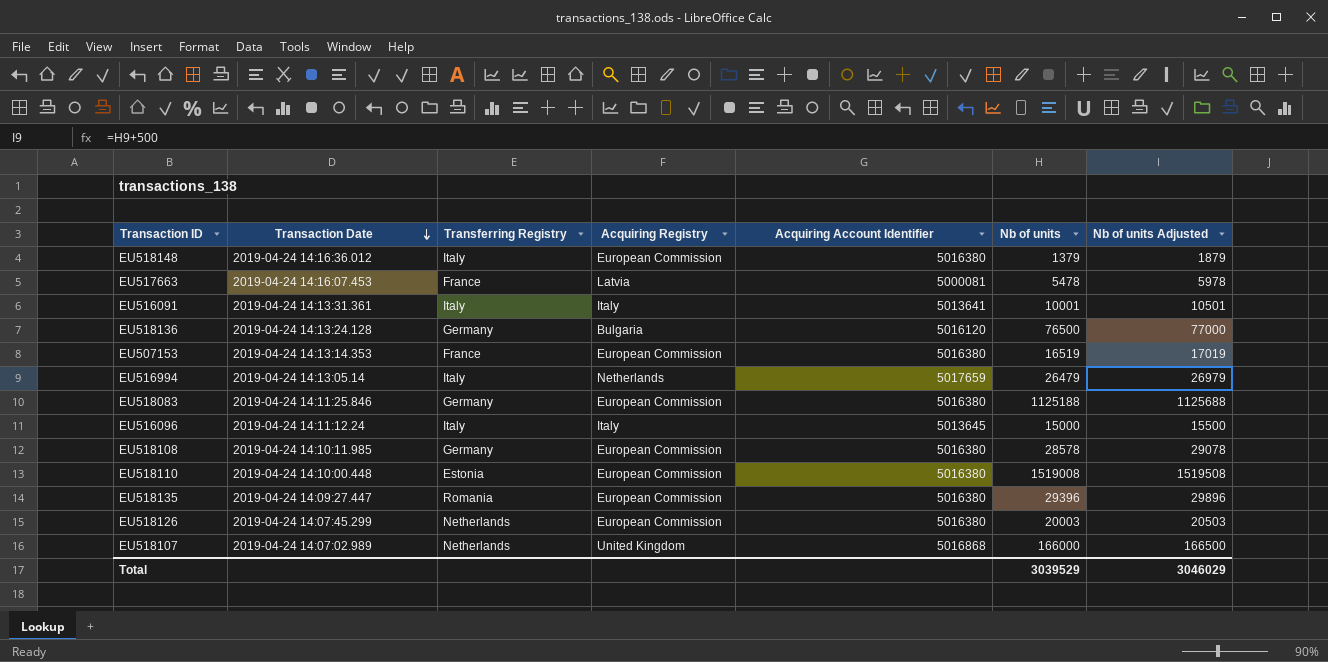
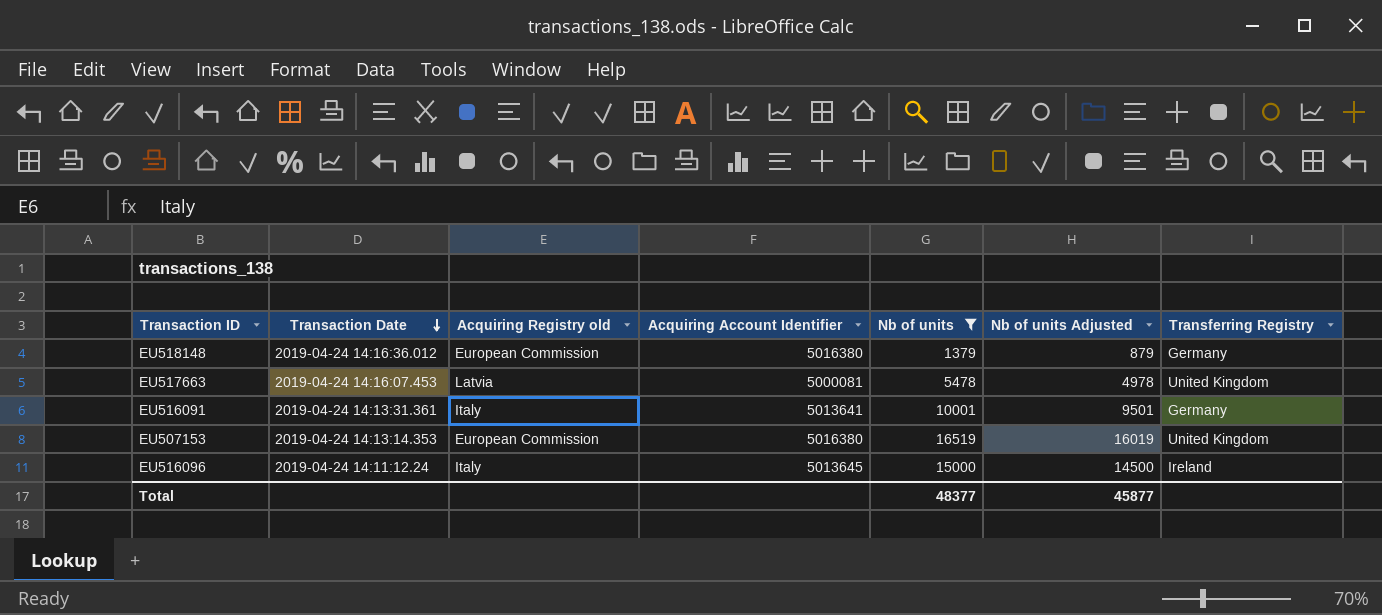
filter: none -> Nb of units <= 16519
column name: Acquiring Registry -> Acquiring Registry old
column Nb of units Adjusted | formula: [Nb of units] + 500 -> [Nb of units] - 500
column Transferring Registry | position: 3 -> 7
EU518148 | Transferring Registry: Italy -> Germany
EU517663 | Transferring Registry: France -> United Kingdom
EU516091 | Transferring Registry: Italy -> Germany
EU507153 | Transferring Registry: France -> United Kingdom
EU516096 | Transferring Registry: Italy -> Ireland
Total | Nb of units: 3039529 -> 48377
Total | Nb of units Adjusted: 3046029 -> 45877

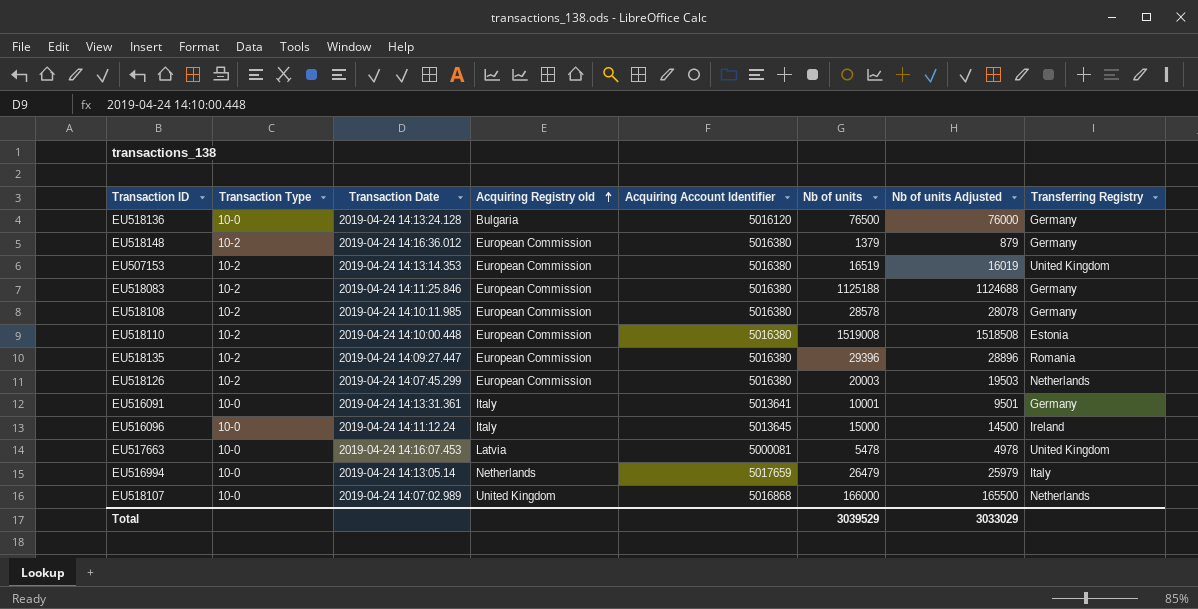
filter: Nb of units <= 16519 -> none
row order: Transaction Date descending -> Acquiring Registry old ascending
column Transaction Type | position: none -> 2
Total | Nb of units: 48377 -> 3039529
Total | Nb of units Adjusted: 45877 -> 3033029

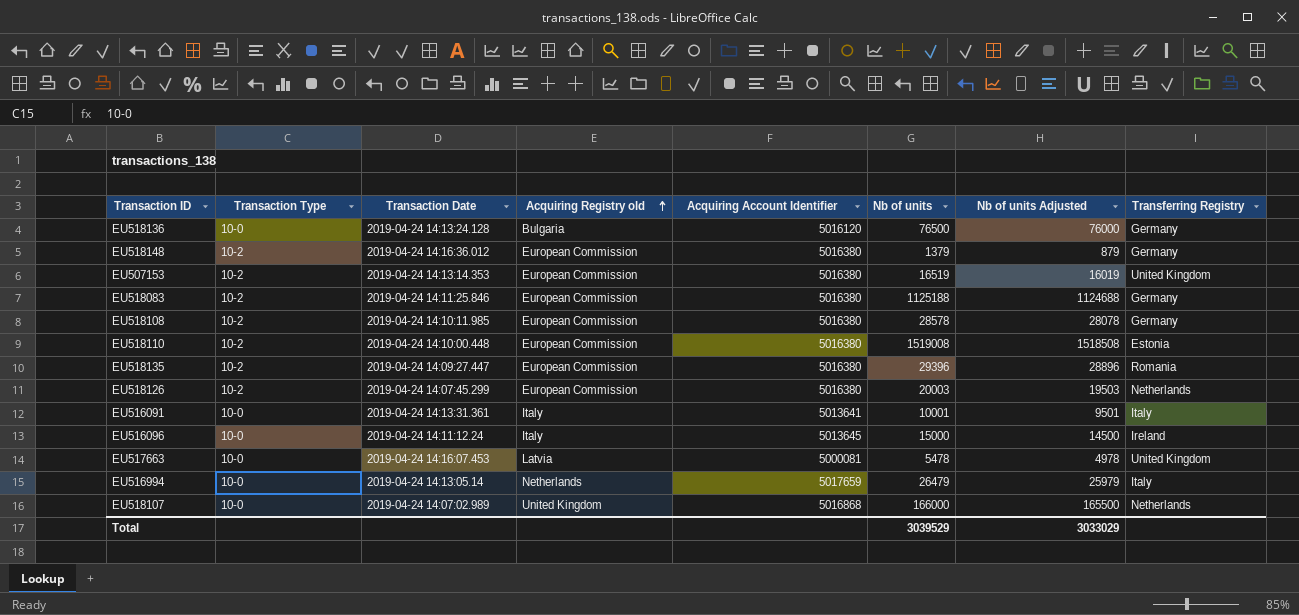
EU516091 | Transferring Registry: Germany -> Italy

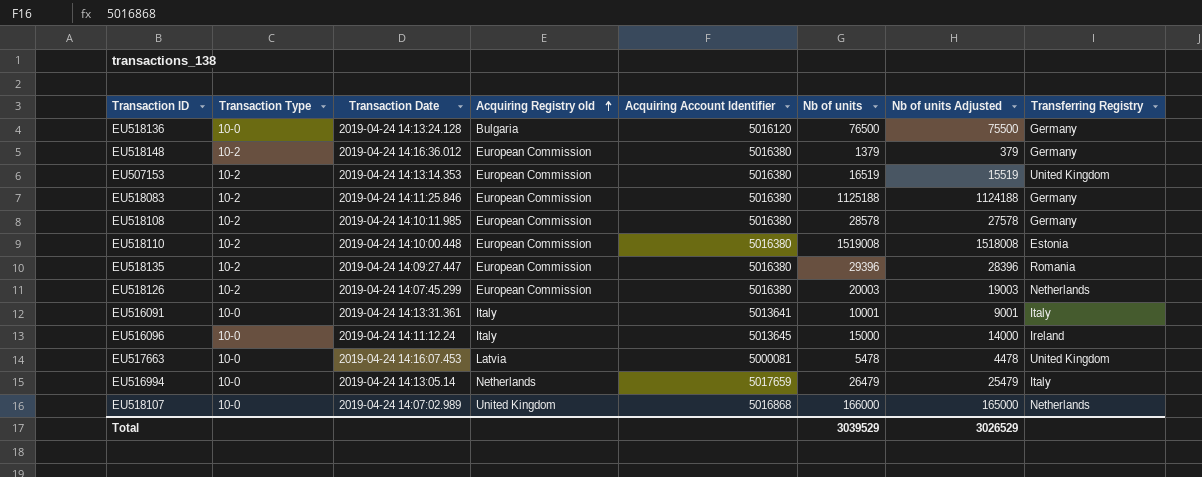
column Nb of units Adjusted | formula: [Nb of units] - 500 -> [Nb of units] - 1000
Total | Nb of units Adjusted: 3033029 -> 3026529

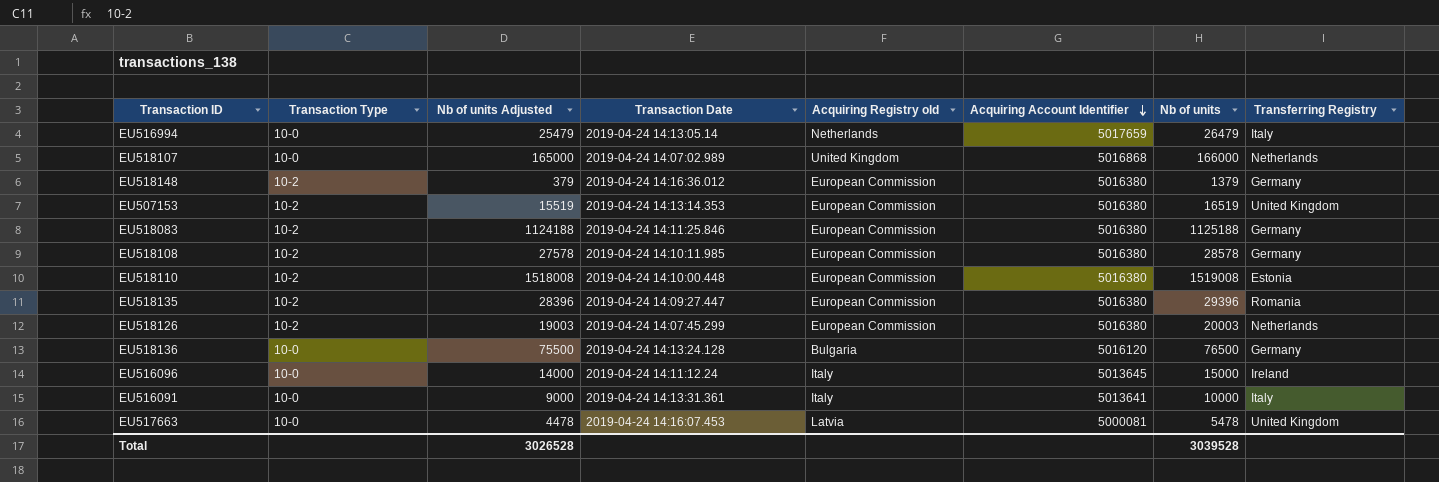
row order: Acquiring Registry old ascending -> Acquiring Account Identifier descending
column Nb of units Adjusted | position: 7 -> 3
EU516091 | Nb of units Adjusted: 9001 -> 9000
EU516091 | Nb of units: 10001 -> 10000
Total | Nb of units Adjusted: 3026529 -> 3026528
Total | Nb of units: 3039529 -> 3039528

